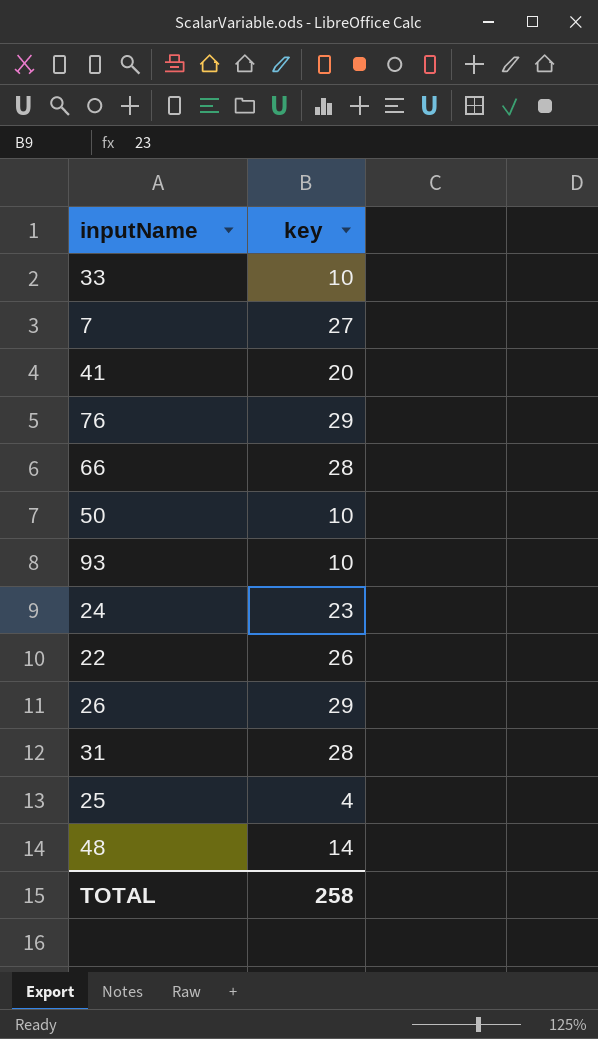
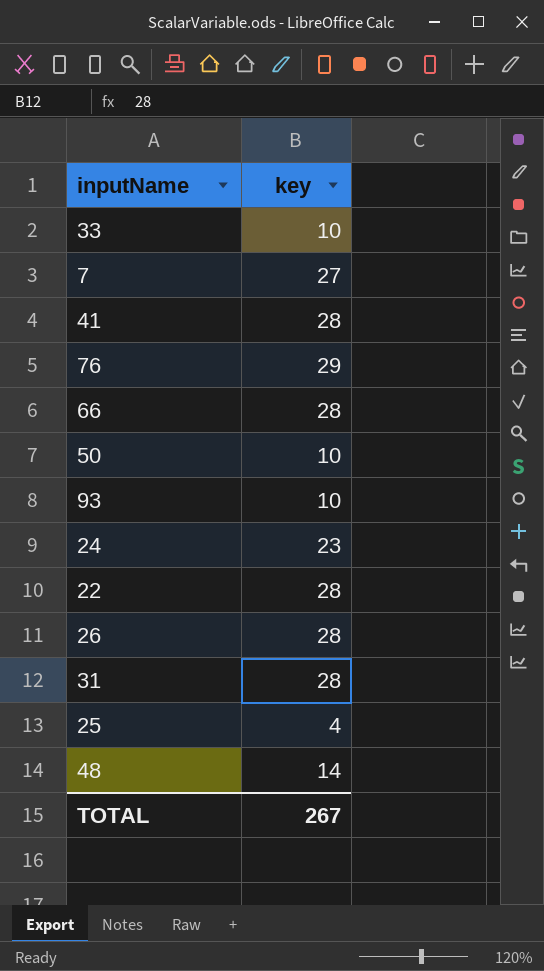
41 | key: 20 -> 28
22 | key: 26 -> 28
26 | key: 29 -> 28
TOTAL | key: 258 -> 267

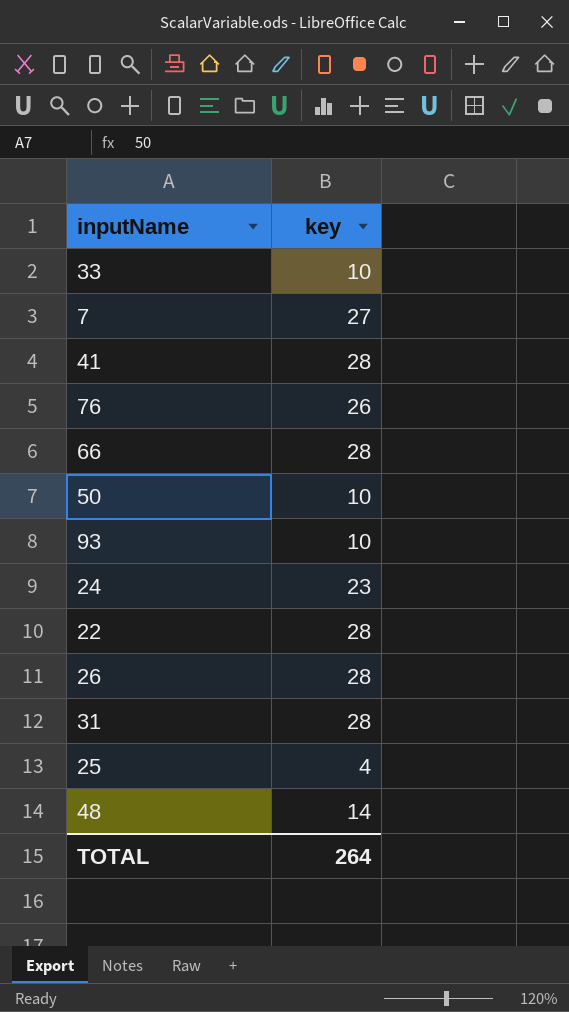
76 | key: 29 -> 26
TOTAL | key: 267 -> 264

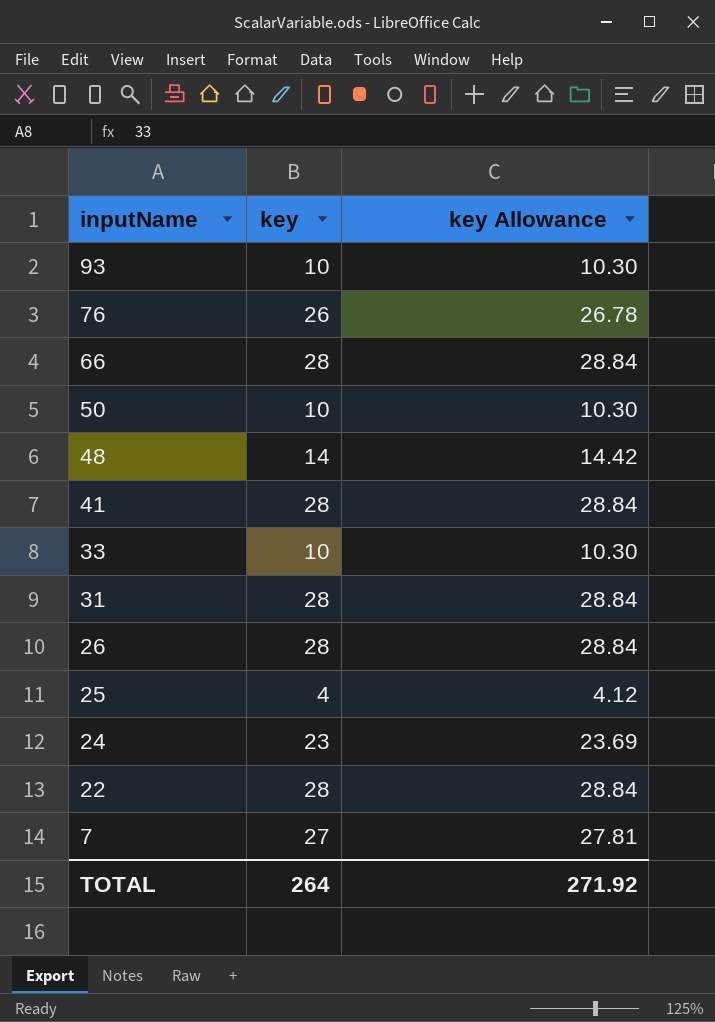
row order: none -> inputName descending
column key Allowance | formula: none -> [key] * 1.03

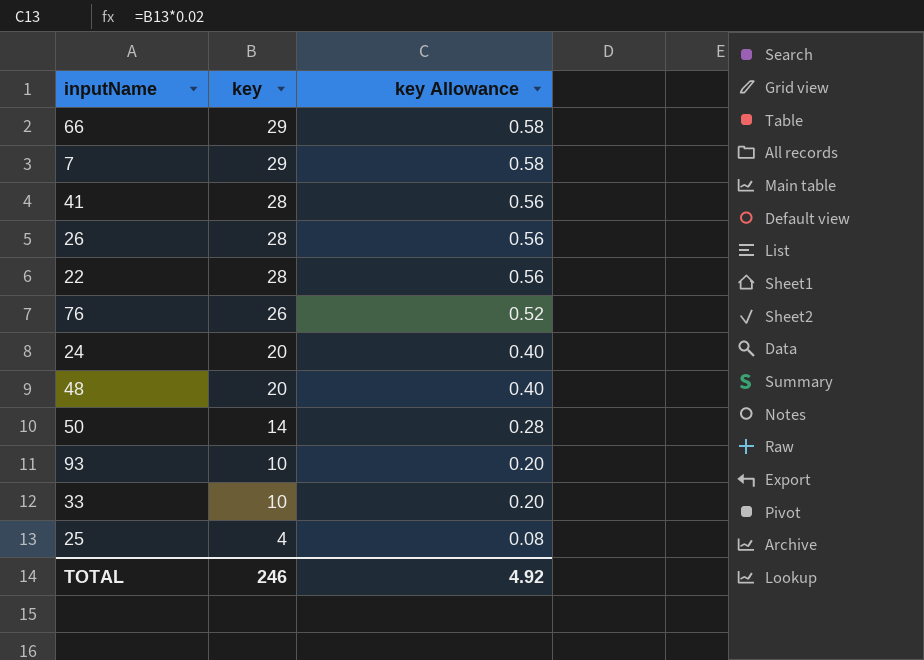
row order: inputName descending -> key descending
column key Allowance | formula: [key] * 1.03 -> [key] * 0.02
row 31: 28 | 28.84 -> none
66 | key: 28 -> 29
7 | key: 27 -> 29
24 | key: 23 -> 20
48 | key: 14 -> 20
50 | key: 10 -> 14
TOTAL | key: 264 -> 246
TOTAL | key Allowance: 271.92 -> 4.92

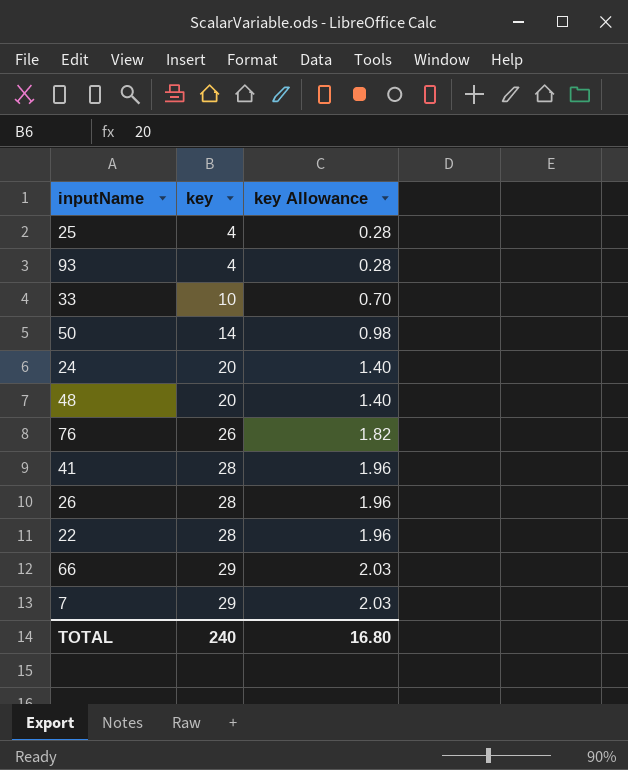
row order: key descending -> key ascending
column key Allowance | formula: [key] * 0.02 -> [key] * 0.07
93 | key: 10 -> 4
TOTAL | key: 246 -> 240
TOTAL | key Allowance: 4.92 -> 16.80

